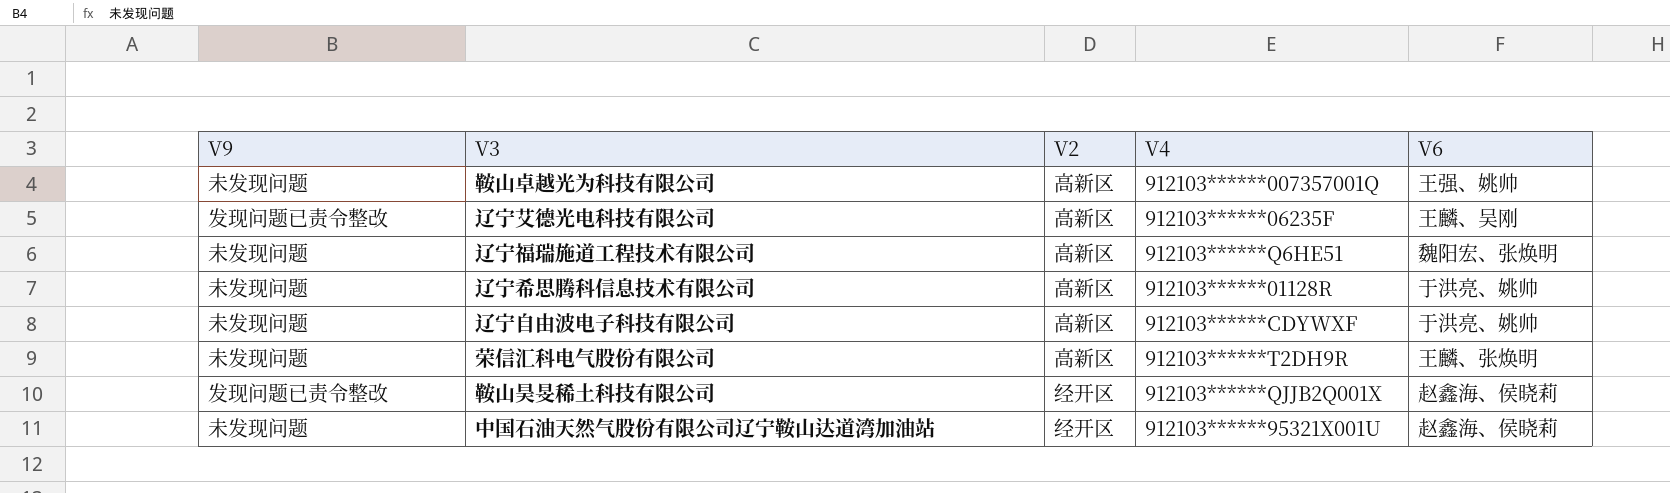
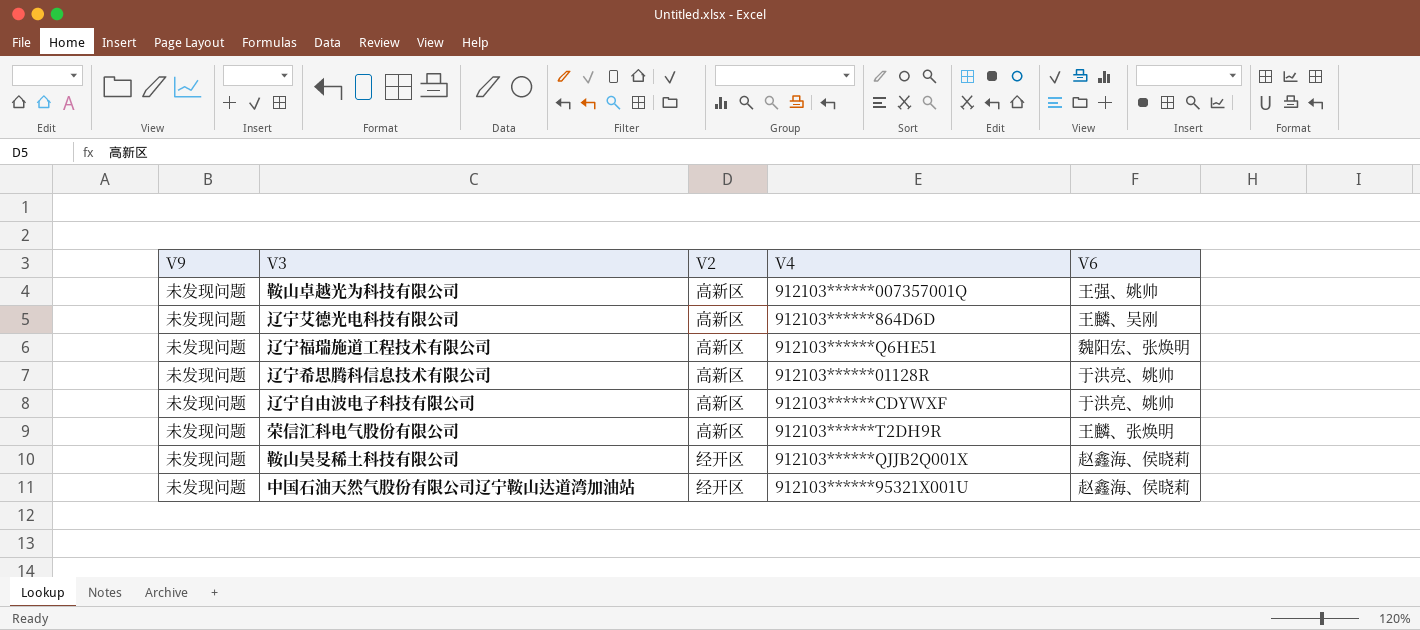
辽宁艾德光电科技有限公司 | V9: 发现问题已责令整改 -> 未发现问题
辽宁艾德光电科技有限公司 | V4: 912103******06235F -> 912103******864D6D
鞍山昊旻稀土科技有限公司 | V9: 发现问题已责令整改 -> 未发现问题

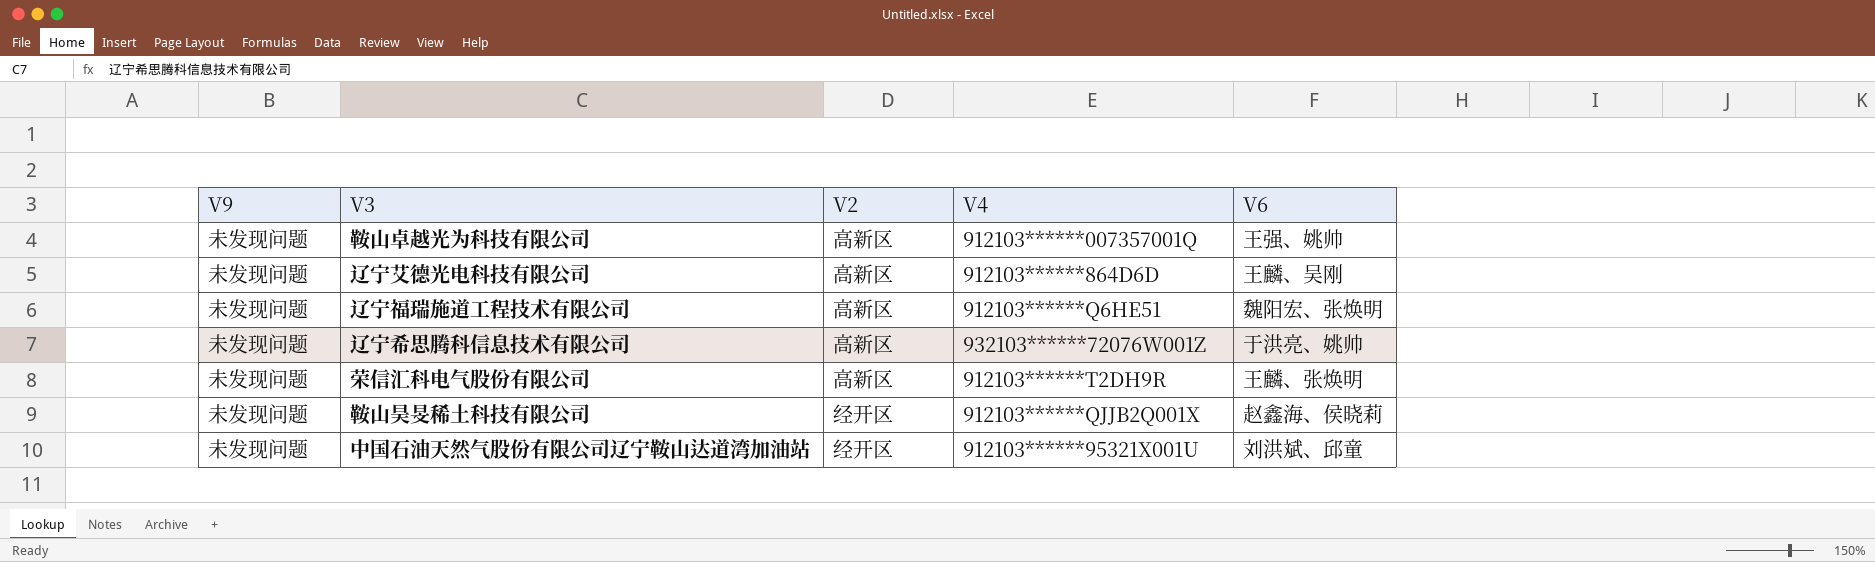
row 辽宁自由波电子科技有限公司: 未发现问题 | 高新区 | 912103******CDYWXF | 于洪亮、姚帅 -> none
辽宁希思腾科信息技术有限公司 | V4: 912103******01128R -> 932103******72076W001Z
中国石油天然气股份有限公司辽宁鞍山达道湾加油站 | V6: 赵鑫海、侯晓莉 -> 刘洪斌、邱童

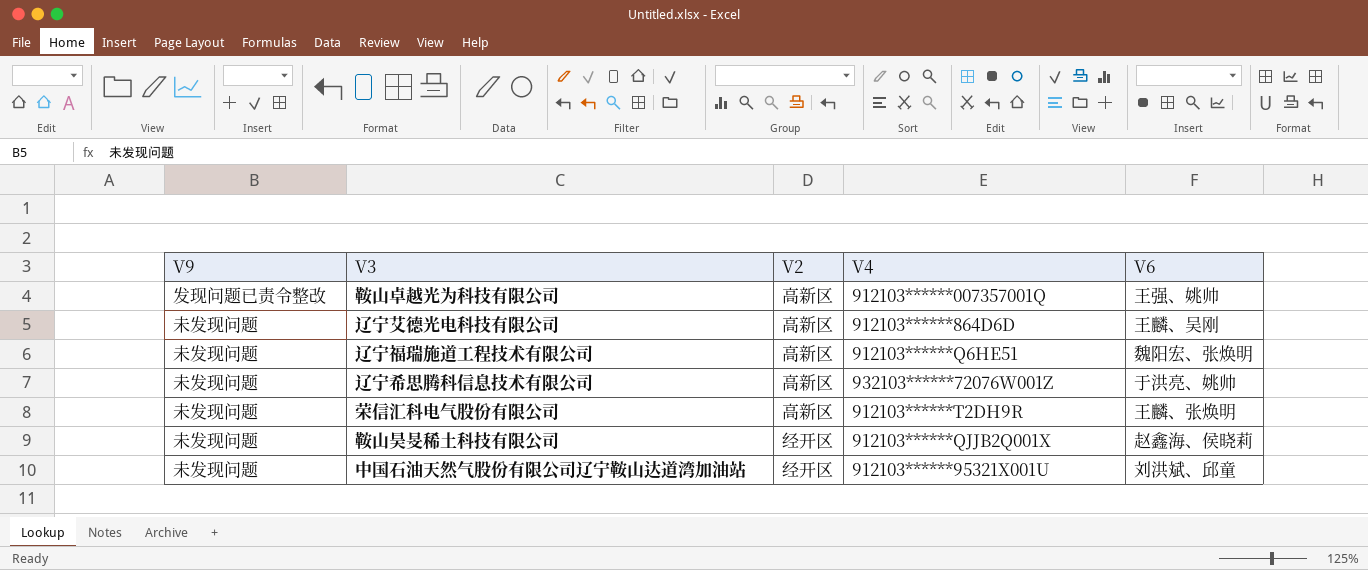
鞍山卓越光为科技有限公司 | V9: 未发现问题 -> 发现问题已责令整改

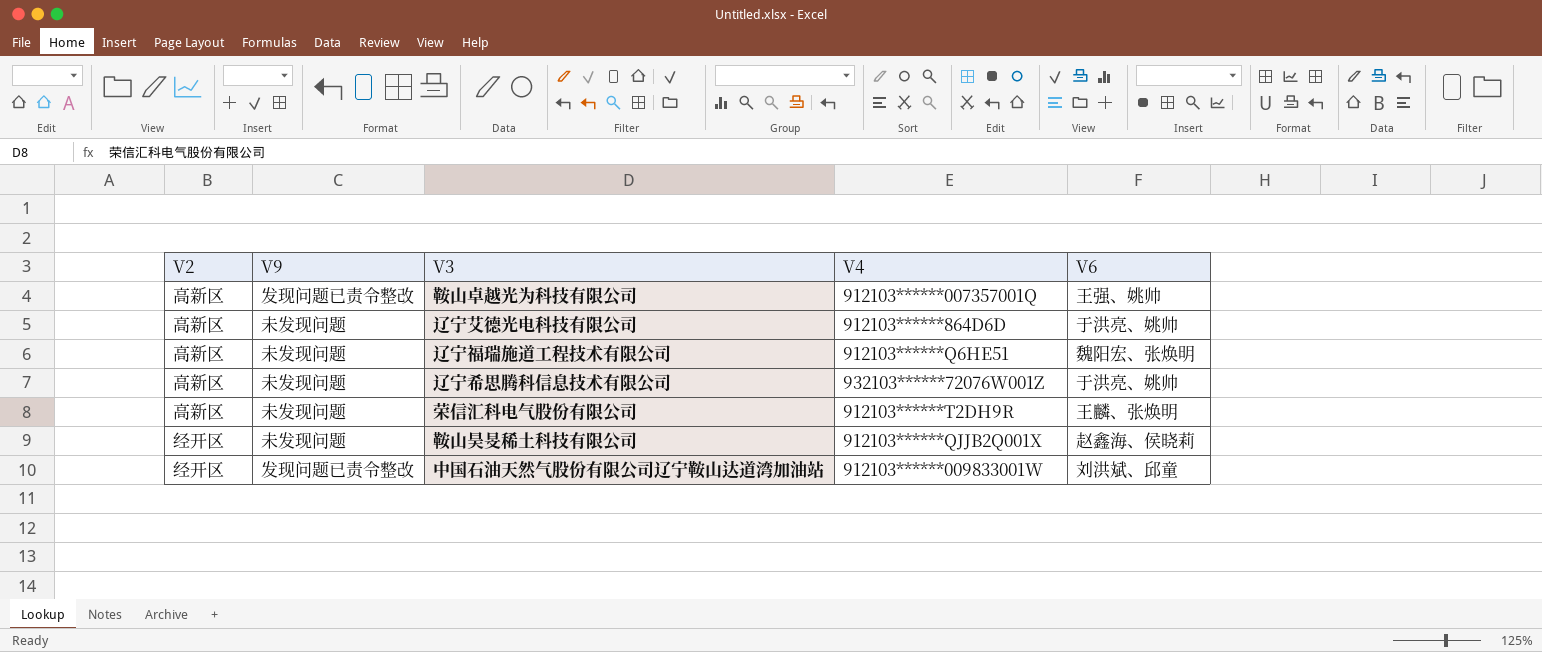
column V2 | position: 3 -> 1
辽宁艾德光电科技有限公司 | V6: 王麟、吴刚 -> 于洪亮、姚帅
中国石油天然气股份有限公司辽宁鞍山达道湾加油站 | V9: 未发现问题 -> 发现问题已责令整改
中国石油天然气股份有限公司辽宁鞍山达道湾加油站 | V4: 912103******95321X001U -> 912103******009833001W

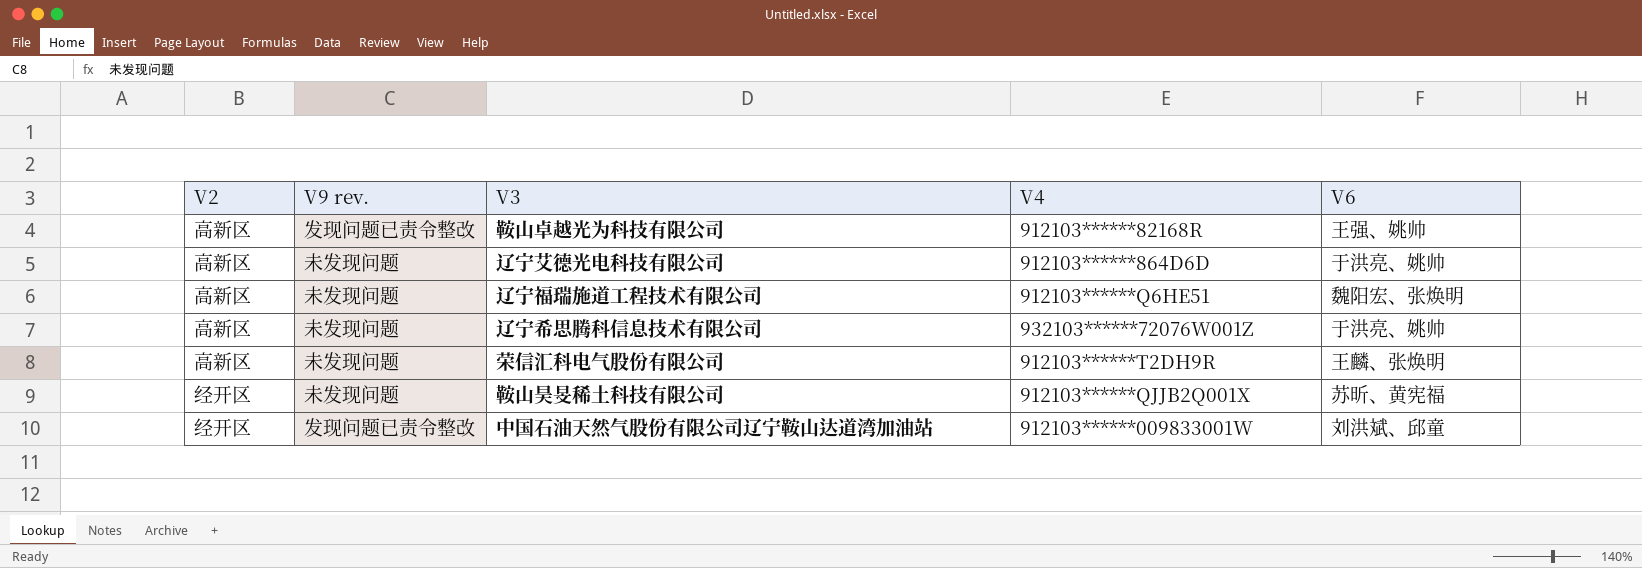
column name: V9 -> V9 rev.
鞍山卓越光为科技有限公司 | V4: 912103******007357001Q -> 912103******82168R
鞍山昊旻稀土科技有限公司 | V6: 赵鑫海、侯晓莉 -> 苏昕、黄宪福

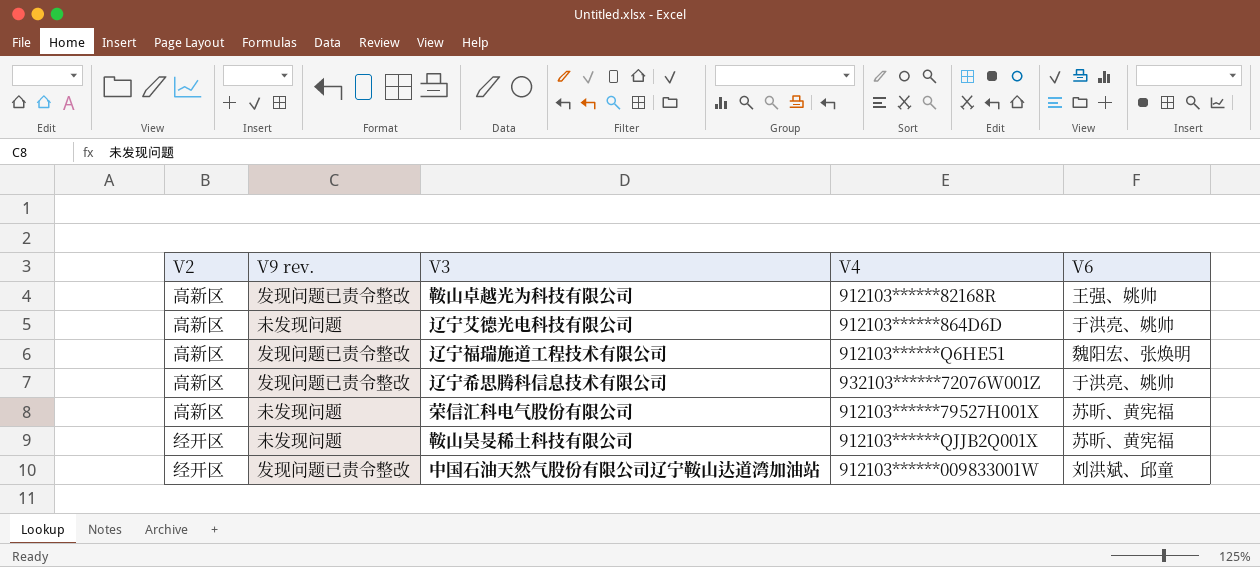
辽宁福瑞施道工程技术有限公司 | V9 rev.: 未发现问题 -> 发现问题已责令整改
辽宁希思腾科信息技术有限公司 | V9 rev.: 未发现问题 -> 发现问题已责令整改
荣信汇科电气股份有限公司 | V4: 912103******T2DH9R -> 912103******79527H001X
荣信汇科电气股份有限公司 | V6: 王麟、张焕明 -> 苏昕、黄宪福

